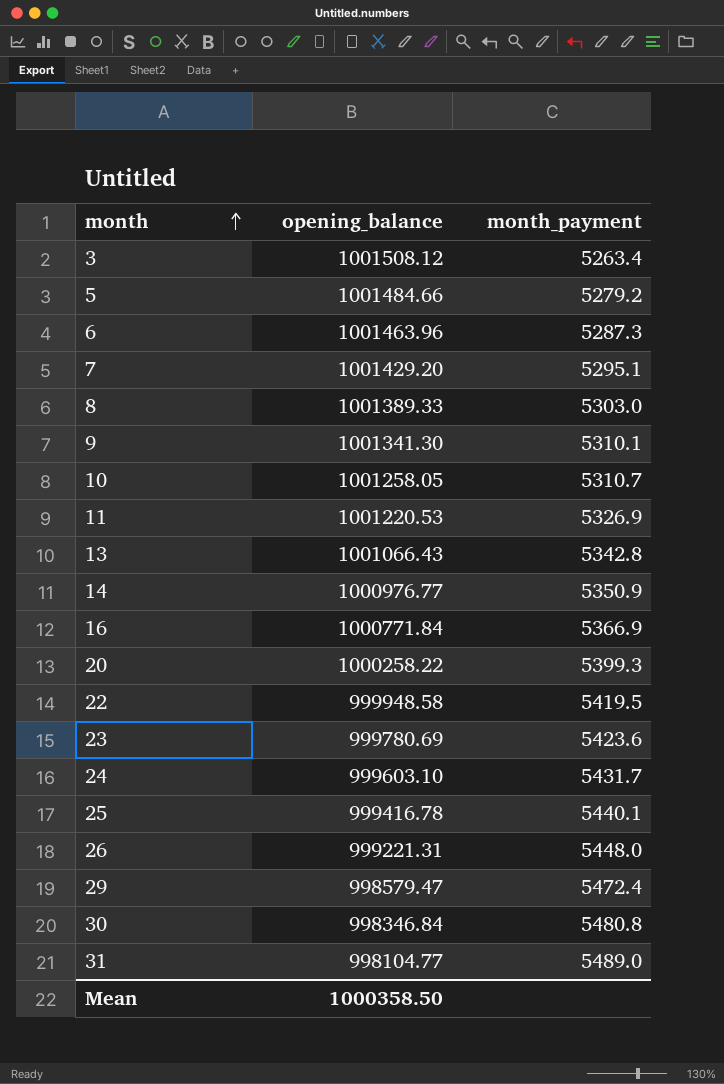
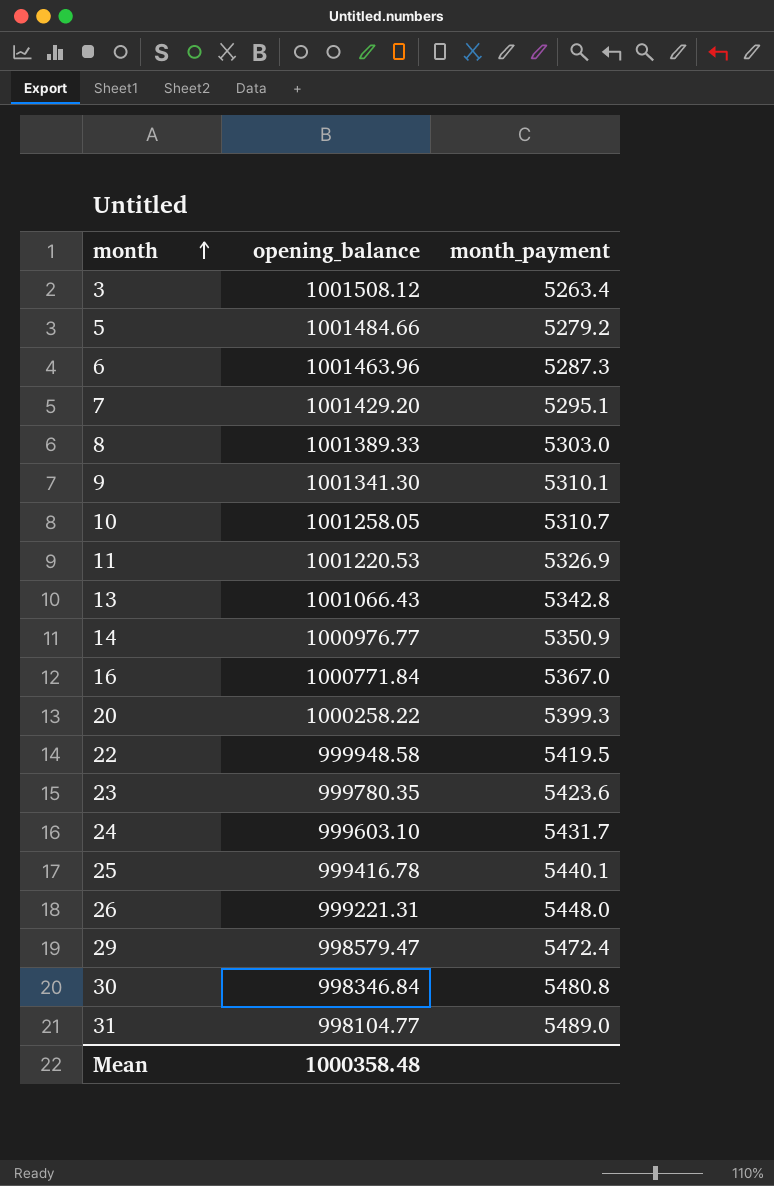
16 | month_payment: 5366.9 -> 5367.0
23 | opening_balance: 999780.69 -> 999780.35
Mean | opening_balance: 1000358.50 -> 1000358.48

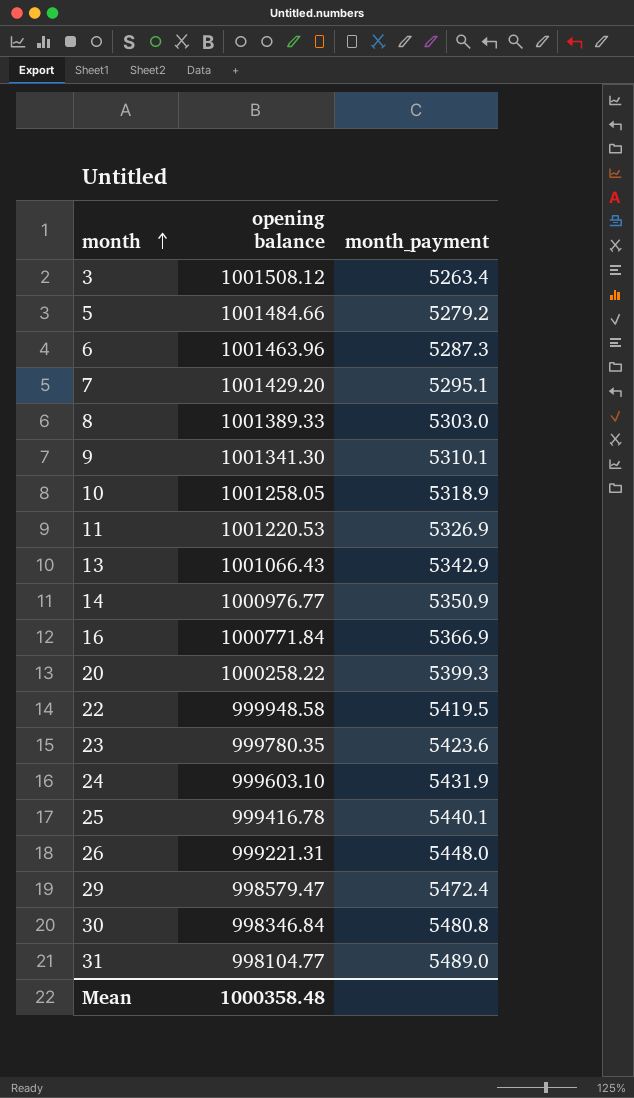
column name: opening_balance -> opening balance
10 | month_payment: 5310.7 -> 5318.9
13 | month_payment: 5342.8 -> 5342.9
16 | month_payment: 5367.0 -> 5366.9
24 | month_payment: 5431.7 -> 5431.9

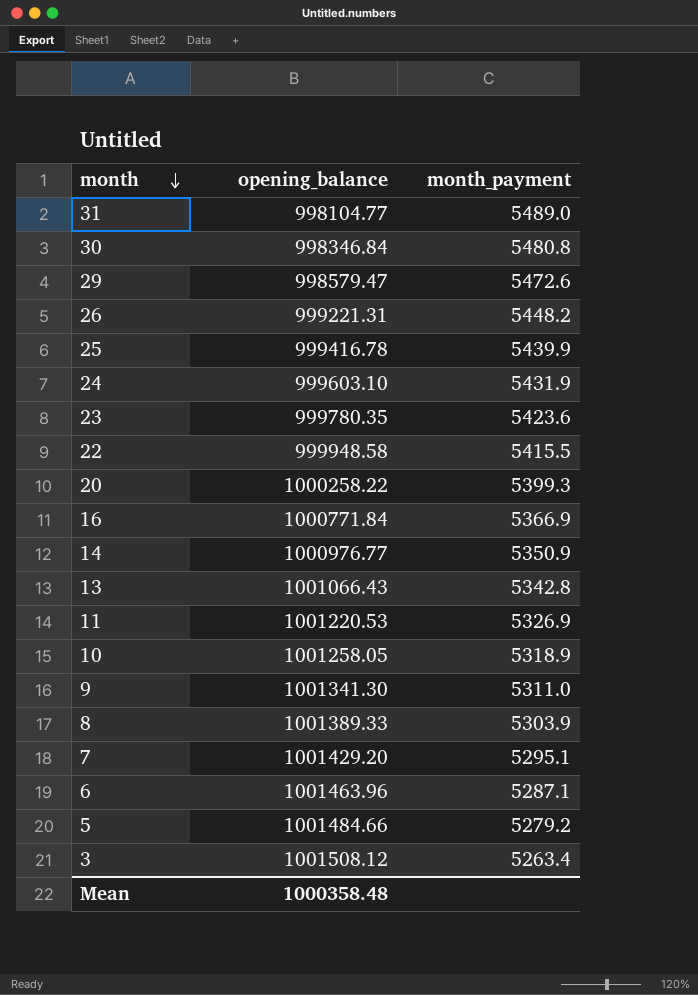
row order: month ascending -> month descending
column name: opening balance -> opening_balance
29 | month_payment: 5472.4 -> 5472.6
26 | month_payment: 5448.0 -> 5448.2
25 | month_payment: 5440.1 -> 5439.9
22 | month_payment: 5419.5 -> 5415.5
13 | month_payment: 5342.9 -> 5342.8
9 | month_payment: 5310.1 -> 5311.0
8 | month_payment: 5303.0 -> 5303.9
6 | month_payment: 5287.3 -> 5287.1

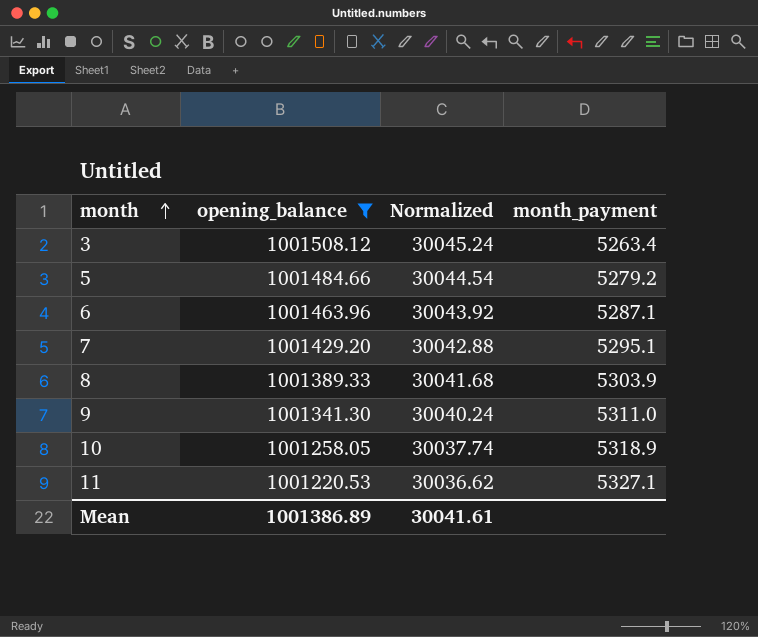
filter: none -> opening_balance >= 1001220.53
row order: month descending -> month ascending
column Normalized | formula: none -> [opening_balance] * 0.03
11 | month_payment: 5326.9 -> 5327.1
Mean | opening_balance: 1000358.48 -> 1001386.89

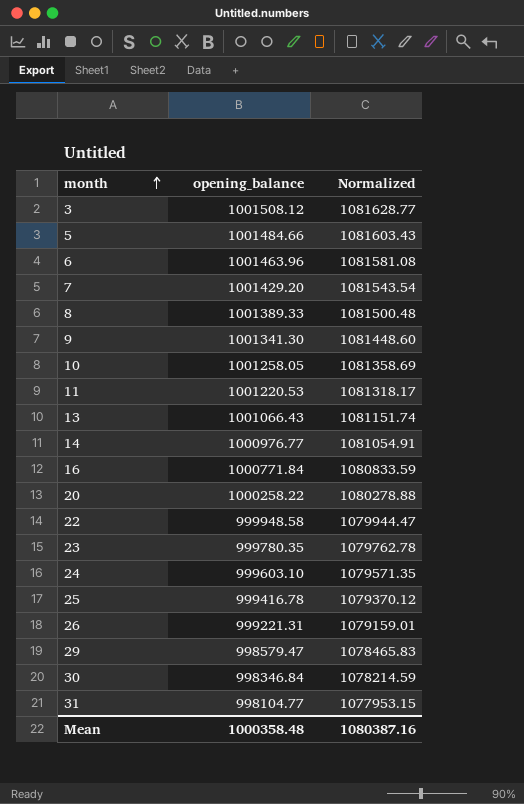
filter: opening_balance >= 1001220.53 -> none
column month_payment | position: 4 -> none
column Normalized | formula: [opening_balance] * 0.03 -> [opening_balance] * 1.08
Mean | opening_balance: 1001386.89 -> 1000358.48
Mean | Normalized: 30041.61 -> 1080387.16

